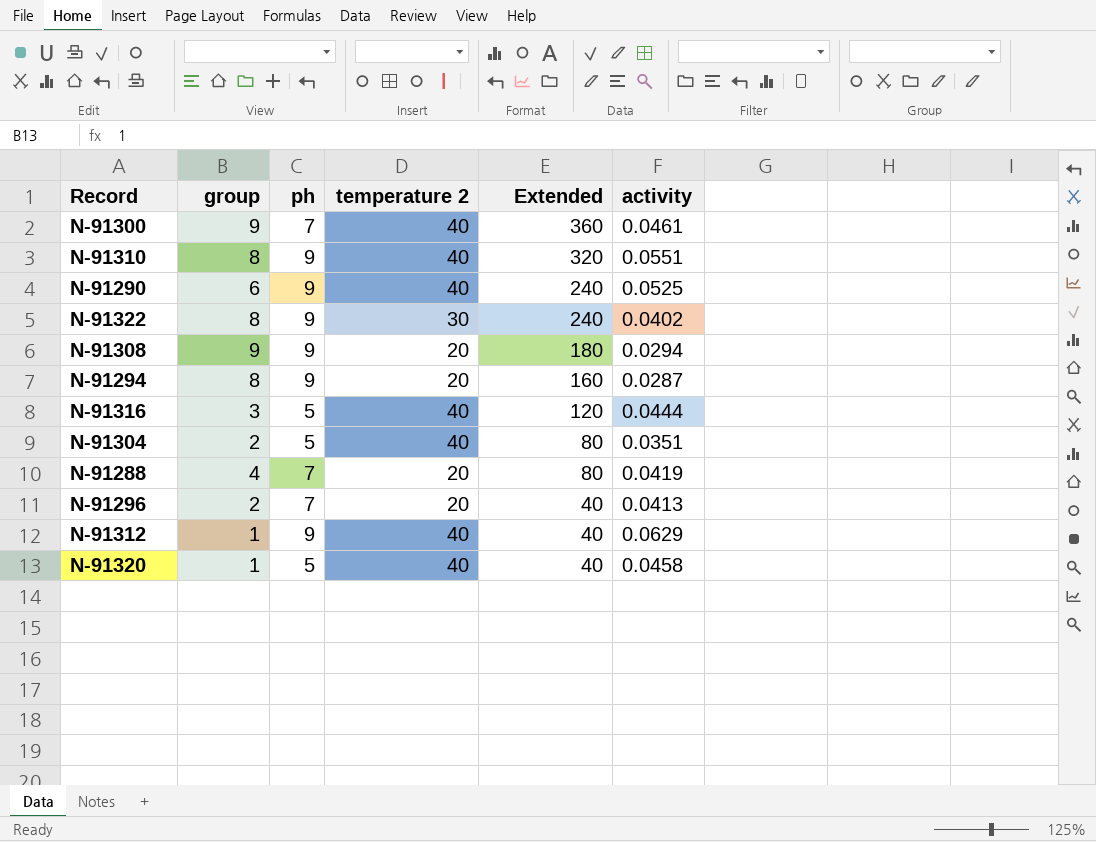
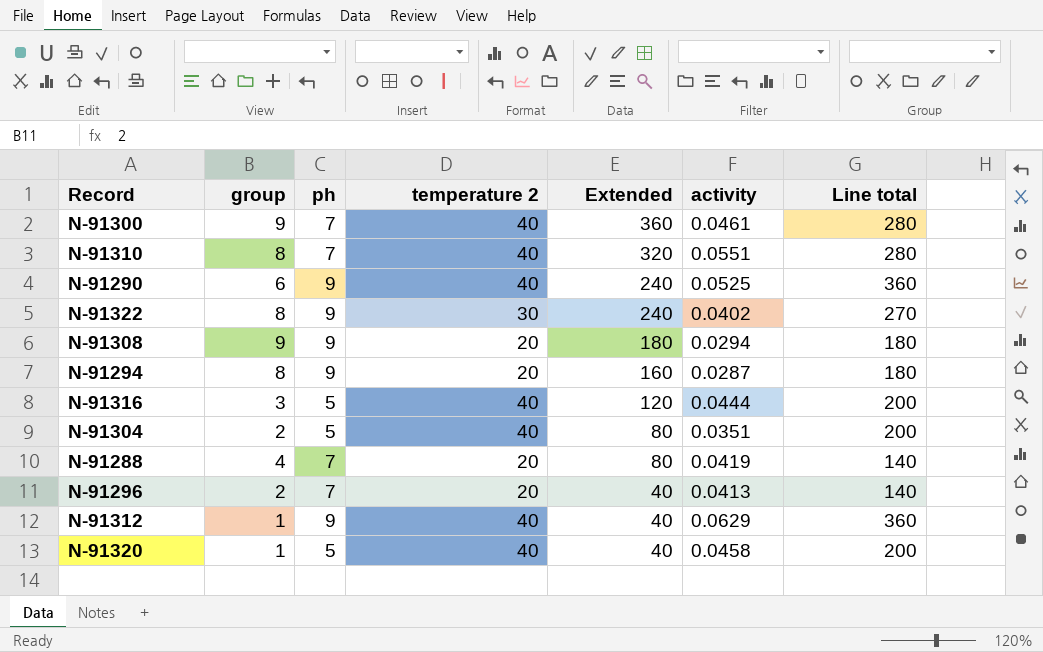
column Line total | formula: none -> [ph] * [temperature 2]
N-91310 | ph: 9 -> 7

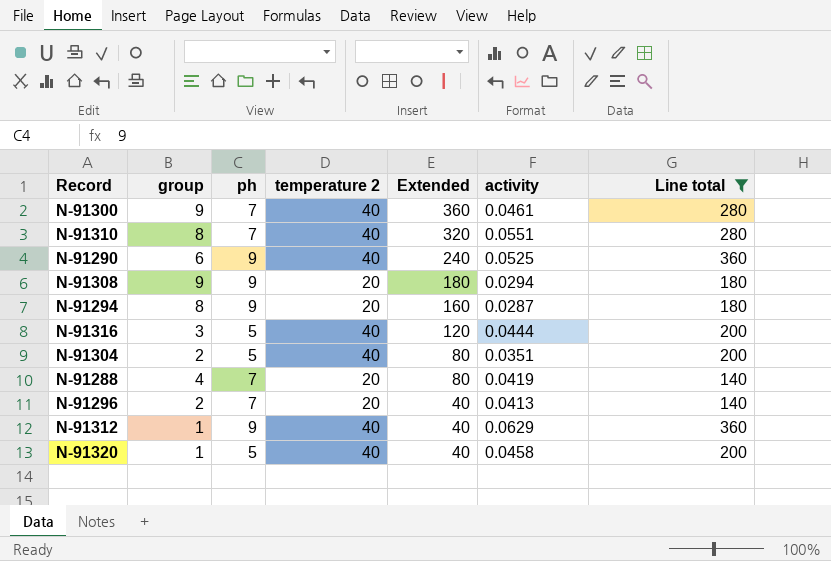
filter: none -> Line total != 270

